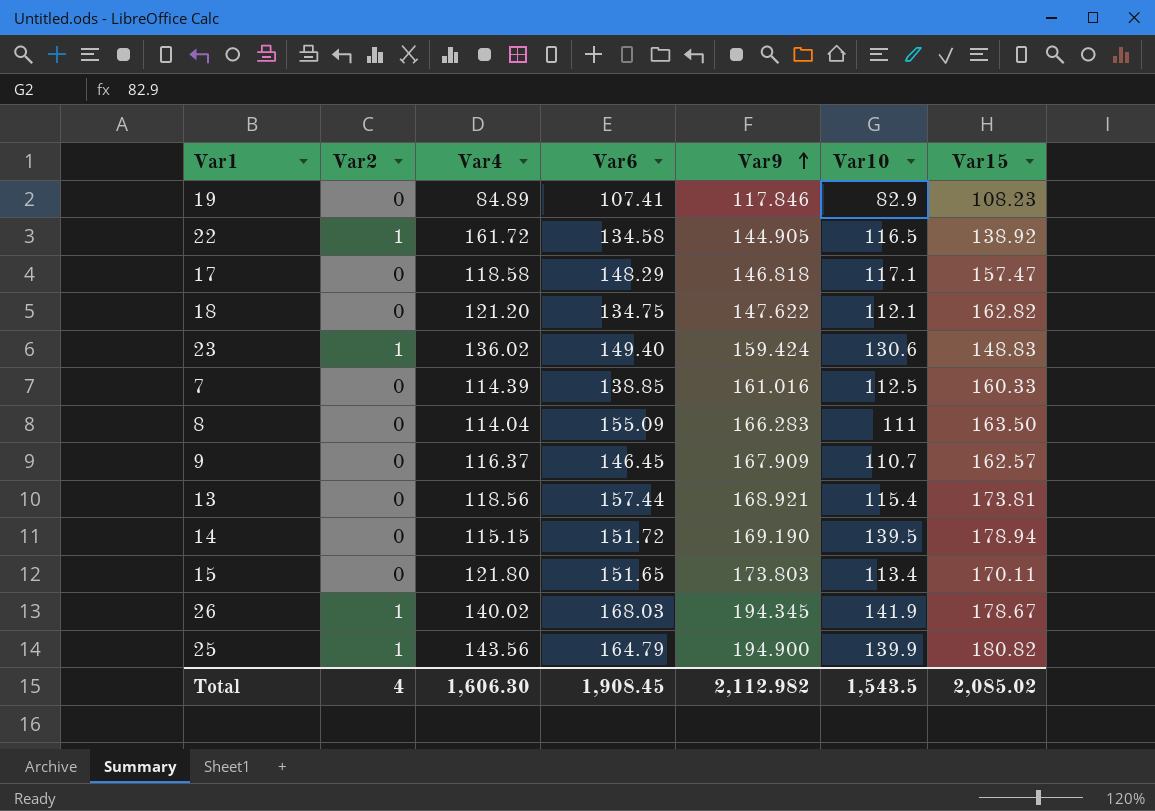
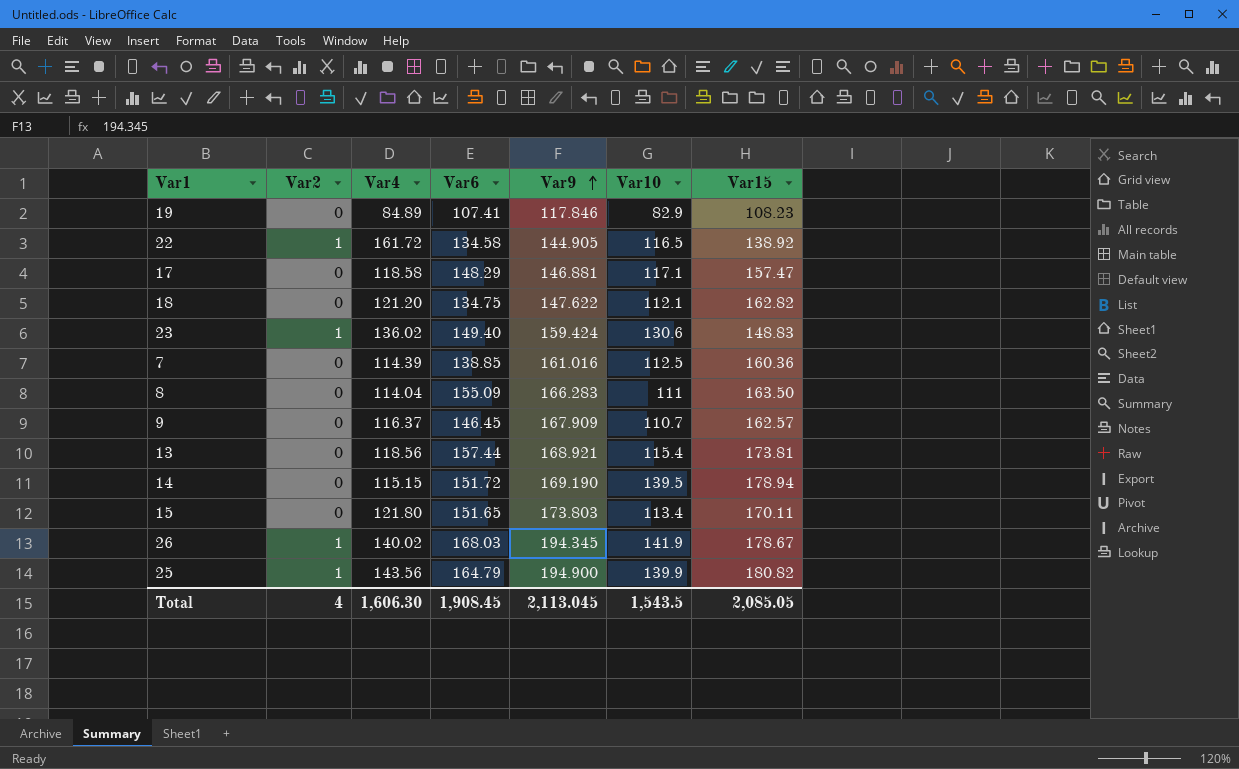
17 | Var9: 146.818 -> 146.881
7 | Var15: 160.33 -> 160.36
Total | Var9: 2,112.982 -> 2,113.045
Total | Var15: 2,085.02 -> 2,085.05

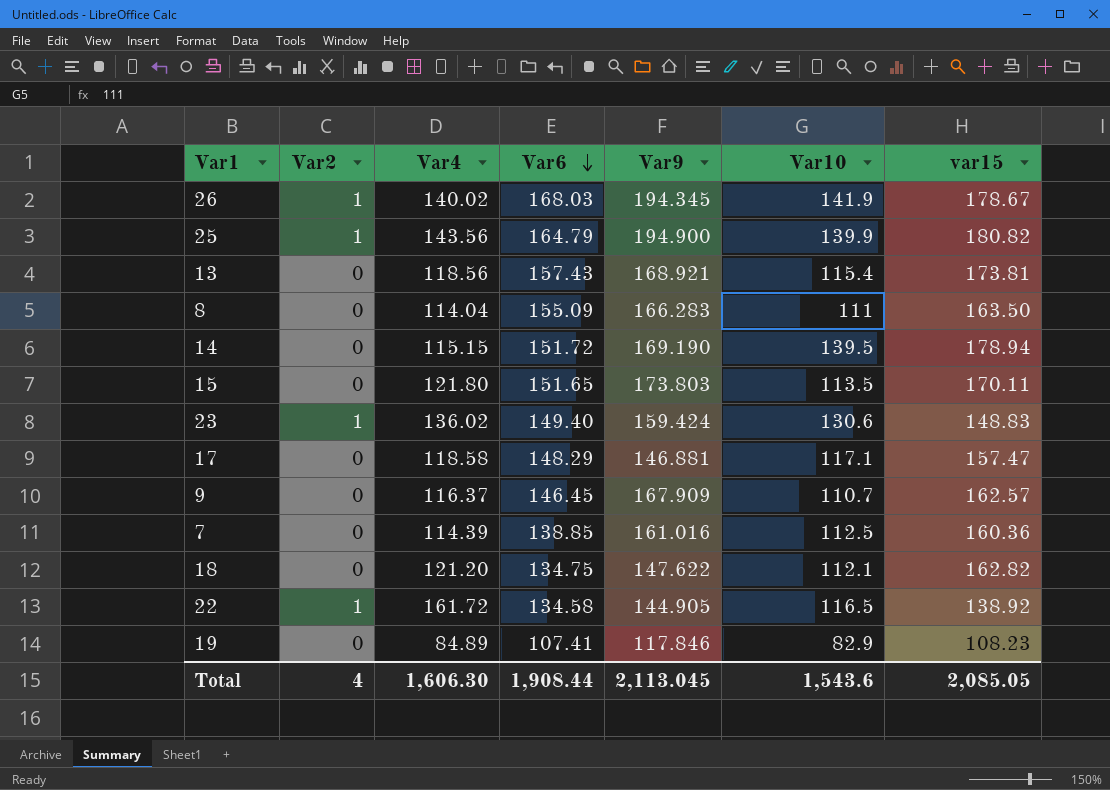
row order: Var9 ascending -> Var6 descending
column name: Var15 -> var15
13 | Var6: 157.44 -> 157.43
15 | Var10: 113.4 -> 113.5
Total | Var6: 1,908.45 -> 1,908.44
Total | Var10: 1,543.5 -> 1,543.6

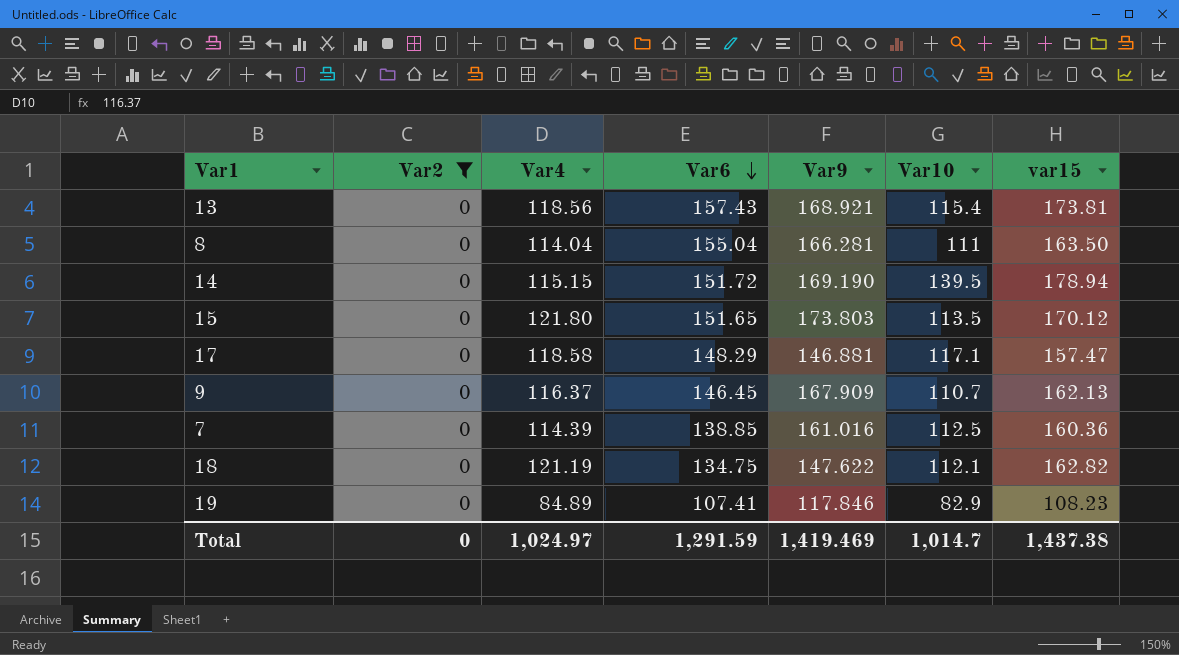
filter: none -> Var2 = 0
8 | Var6: 155.09 -> 155.04
8 | Var9: 166.283 -> 166.281
15 | var15: 170.11 -> 170.12
9 | var15: 162.57 -> 162.13
18 | Var4: 121.20 -> 121.19
Total | Var2: 4 -> 0
Total | Var4: 1,606.30 -> 1,024.97
Total | Var6: 1,908.44 -> 1,291.59
Total | Var9: 2,113.045 -> 1,419.469
Total | Var10: 1,543.6 -> 1,014.7
Total | var15: 2,085.05 -> 1,437.38

